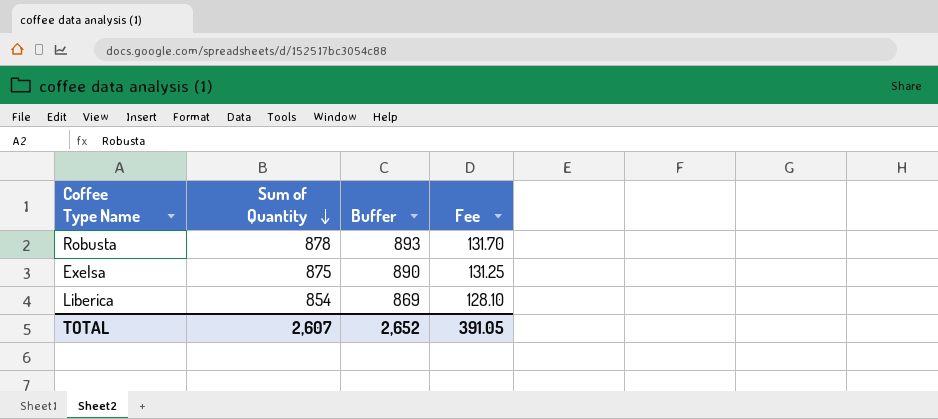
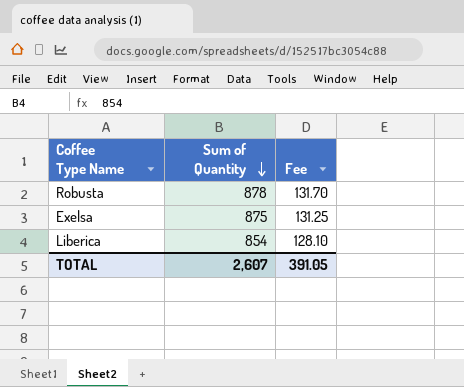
column Buffer | formula: [Sum of Quantity] + 15 -> none

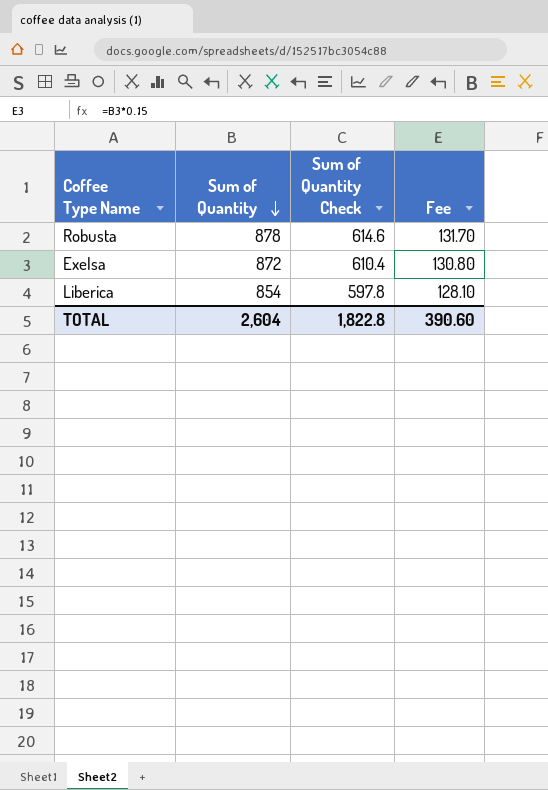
column Sum of Quantity Check | formula: none -> [Sum of Quantity] * 0.7
Exelsa | Sum of Quantity: 875 -> 872
Exelsa | Fee: 131.25 -> 130.80
TOTAL | Sum of Quantity: 2,607 -> 2,604
TOTAL | Fee: 391.05 -> 390.60

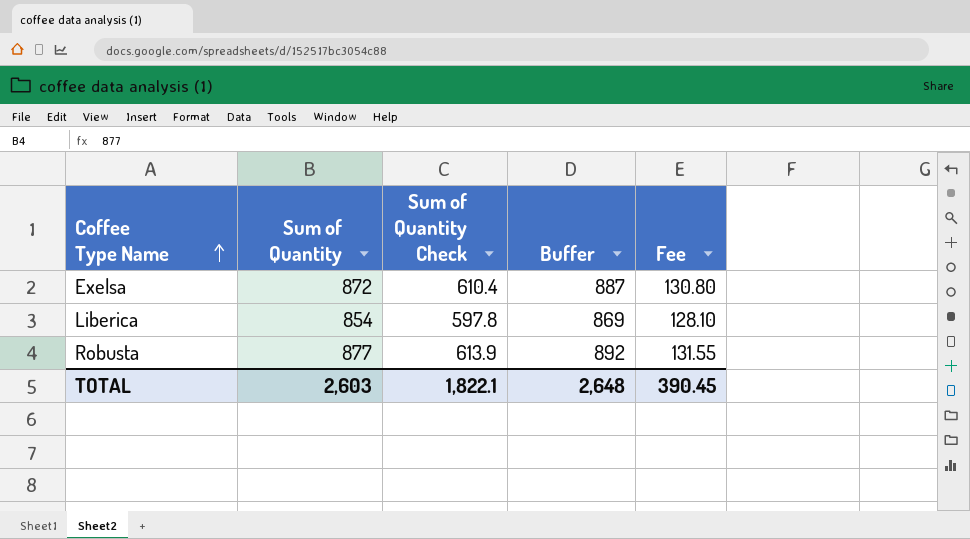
row order: Sum of Quantity descending -> Coffee Type Name ascending
column Buffer | formula: none -> [Sum of Quantity] + 15
Robusta | Sum of Quantity: 878 -> 877
Robusta | Sum of Quantity Check: 614.6 -> 613.9
Robusta | Fee: 131.70 -> 131.55
TOTAL | Sum of Quantity: 2,604 -> 2,603
TOTAL | Sum of Quantity Check: 1,822.8 -> 1,822.1
TOTAL | Fee: 390.60 -> 390.45

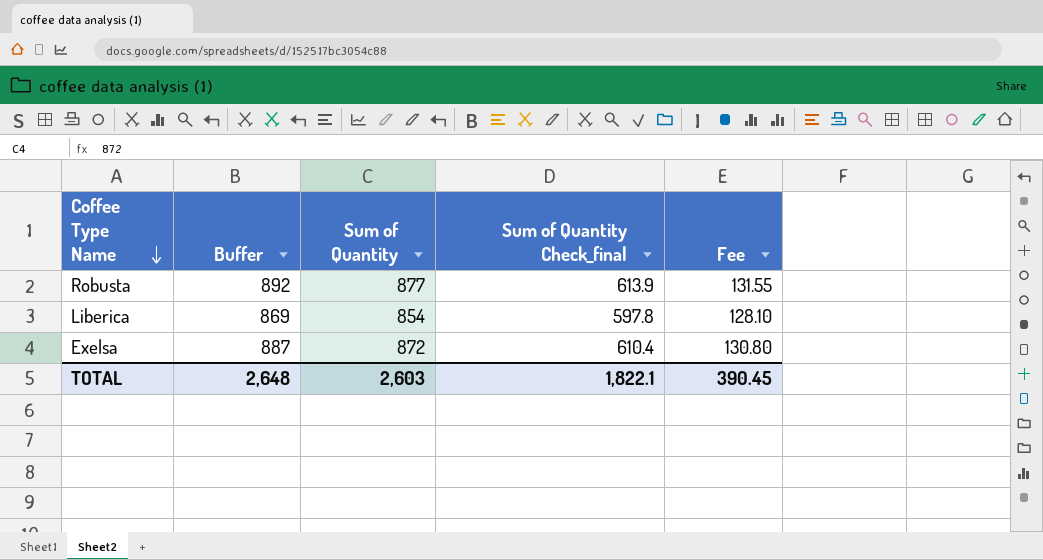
row order: Coffee Type Name ascending -> Coffee Type Name descending
column Buffer | position: 4 -> 2
column name: Sum of Quantity Check -> Sum of Quantity Check_final

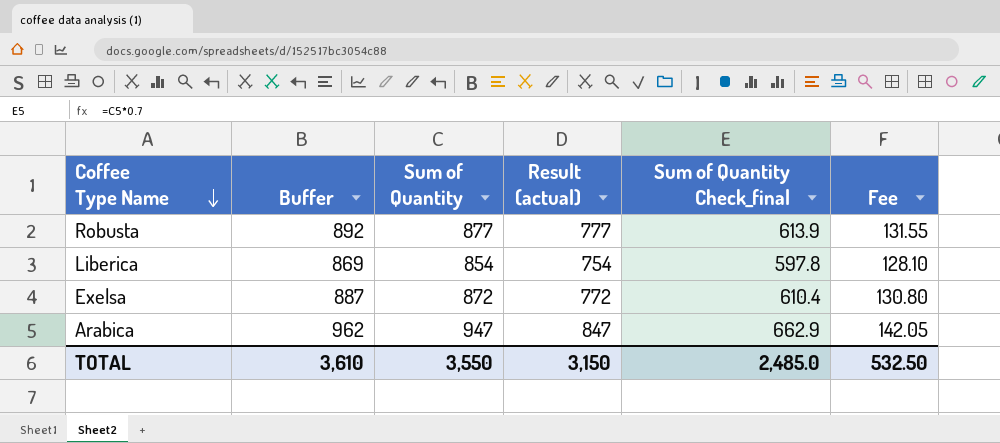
column Result (actual) | formula: none -> [Sum of Quantity] - 100
row Arabica: none -> 962 | 947 | 847 | 662.9 | 142.05
TOTAL | Buffer: 2,648 -> 3,610
TOTAL | Sum of Quantity: 2,603 -> 3,550
TOTAL | Sum of Quantity Check_final: 1,822.1 -> 2,485.0
TOTAL | Fee: 390.45 -> 532.50

